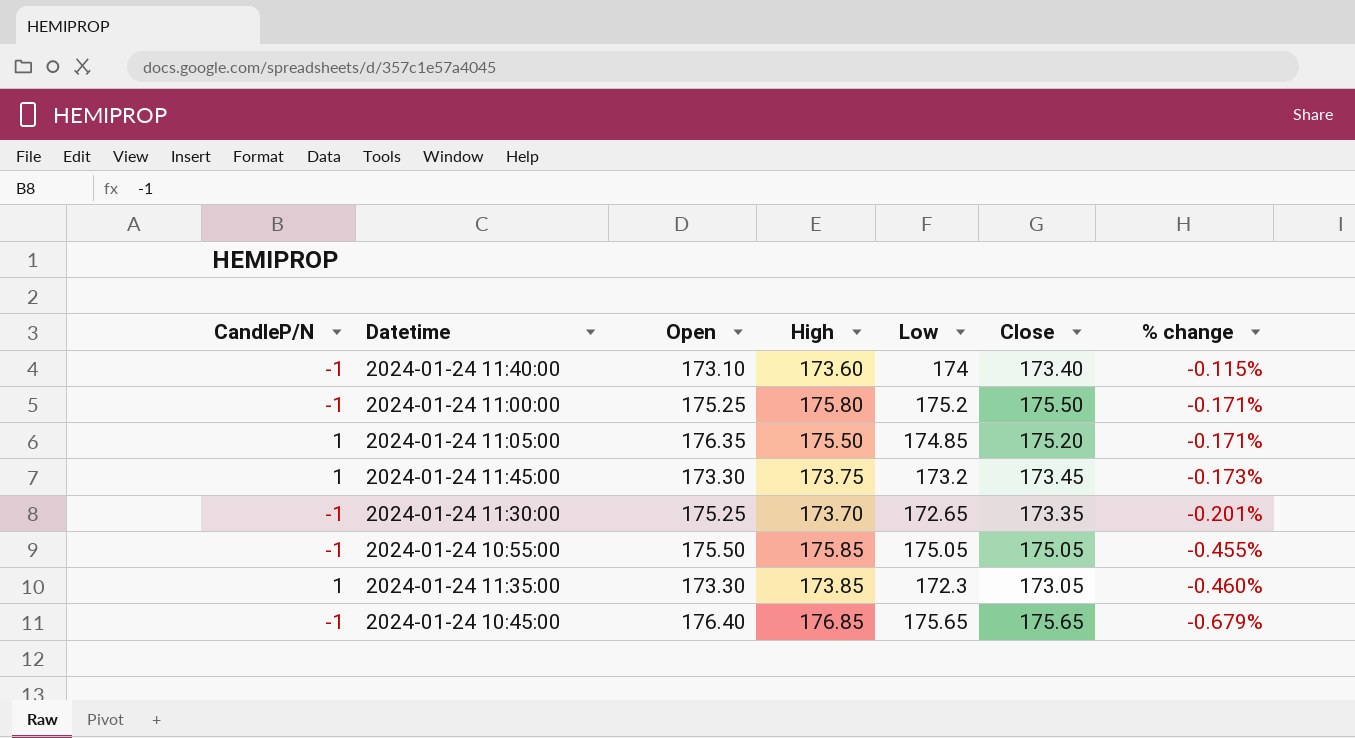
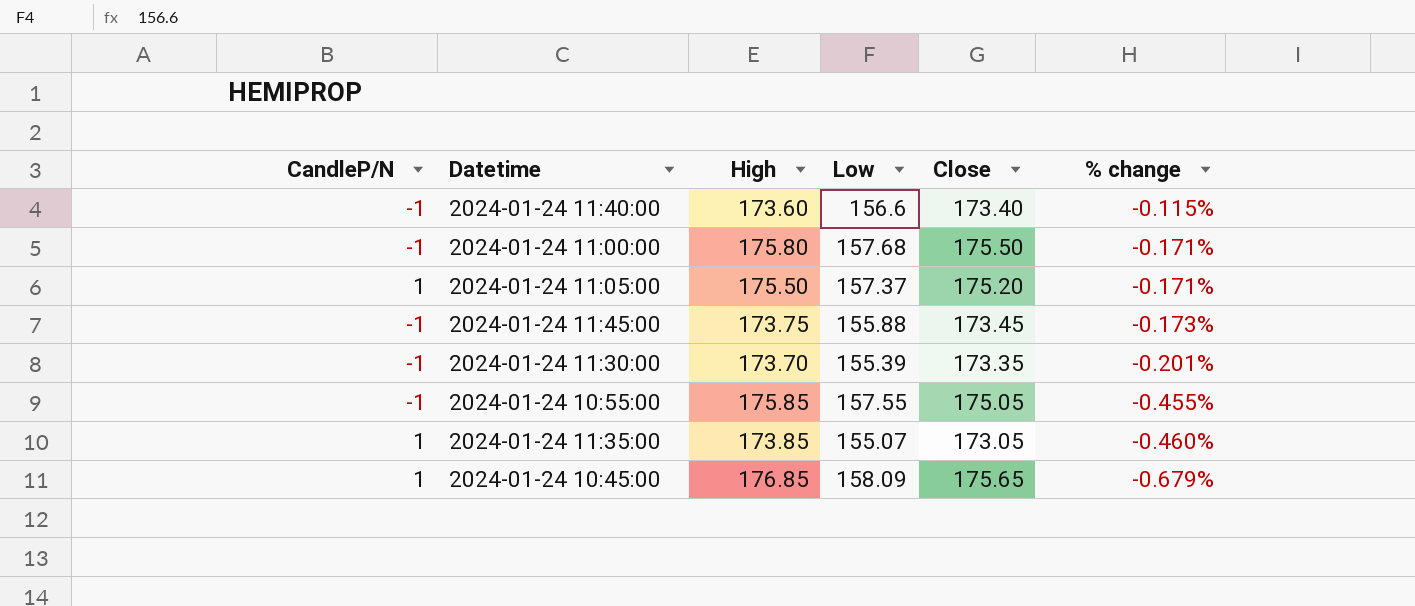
column Open | position: 3 -> none
2024-01-24 11:40:00 | Low: 174 -> 156.6
2024-01-24 11:00:00 | Low: 175.2 -> 157.68
2024-01-24 11:05:00 | Low: 174.85 -> 157.37
2024-01-24 11:45:00 | CandleP/N: 1 -> -1
2024-01-24 11:45:00 | Low: 173.2 -> 155.88
2024-01-24 11:30:00 | Low: 172.65 -> 155.39
2024-01-24 10:55:00 | Low: 175.05 -> 157.55
2024-01-24 11:35:00 | Low: 172.3 -> 155.07
2024-01-24 10:45:00 | CandleP/N: -1 -> 1
2024-01-24 10:45:00 | Low: 175.65 -> 158.09

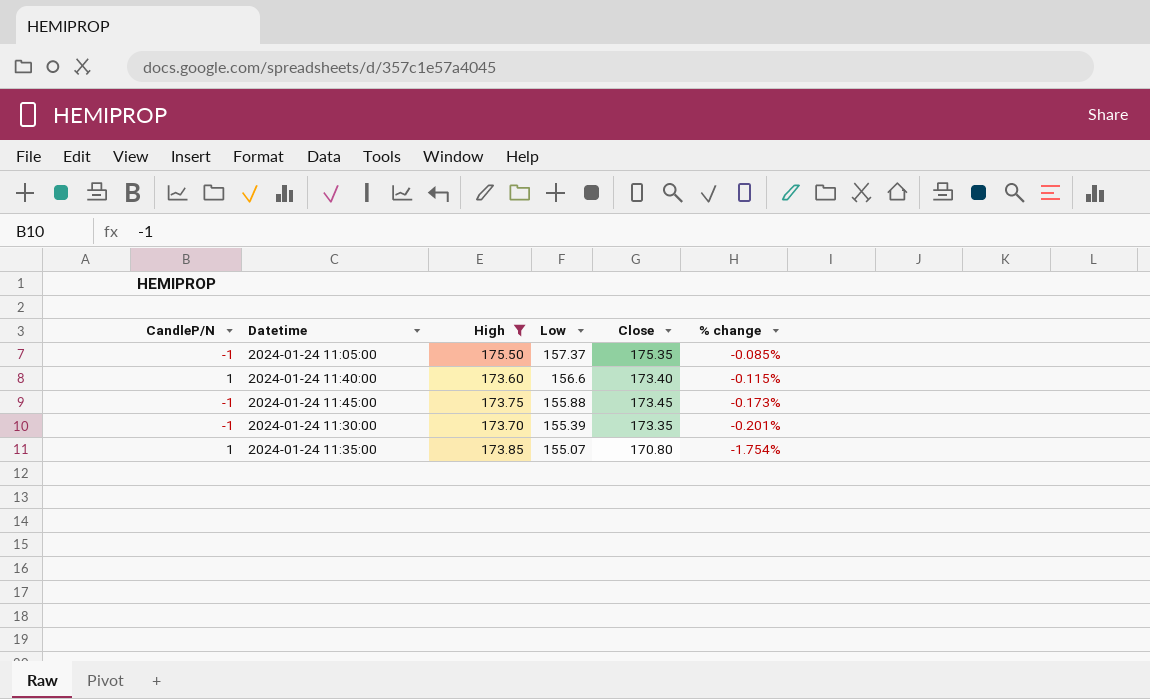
filter: none -> High <= 175.50
row order: % change descending -> Low descending
2024-01-24 11:05:00 | CandleP/N: 1 -> -1
2024-01-24 11:05:00 | Close: 175.20 -> 175.35
2024-01-24 11:05:00 | % change: -0.171% -> -0.085%
2024-01-24 11:40:00 | CandleP/N: -1 -> 1
2024-01-24 11:35:00 | Close: 173.05 -> 170.80
2024-01-24 11:35:00 | % change: -0.460% -> -1.754%

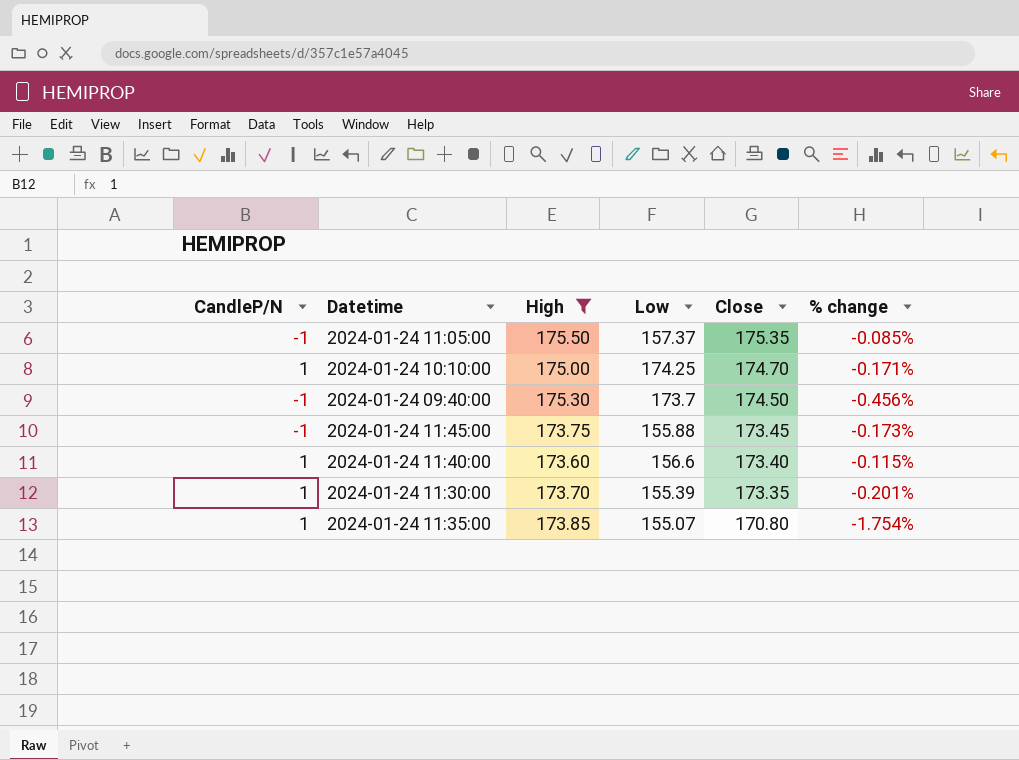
row order: Low descending -> Close descending
row 2024-01-24 10:10:00: none -> 1 | 175.00 | 174.25 | 174.70 | -0.171%
row 2024-01-24 09:40:00: none -> -1 | 175.30 | 173.7 | 174.50 | -0.456%
2024-01-24 11:30:00 | CandleP/N: -1 -> 1

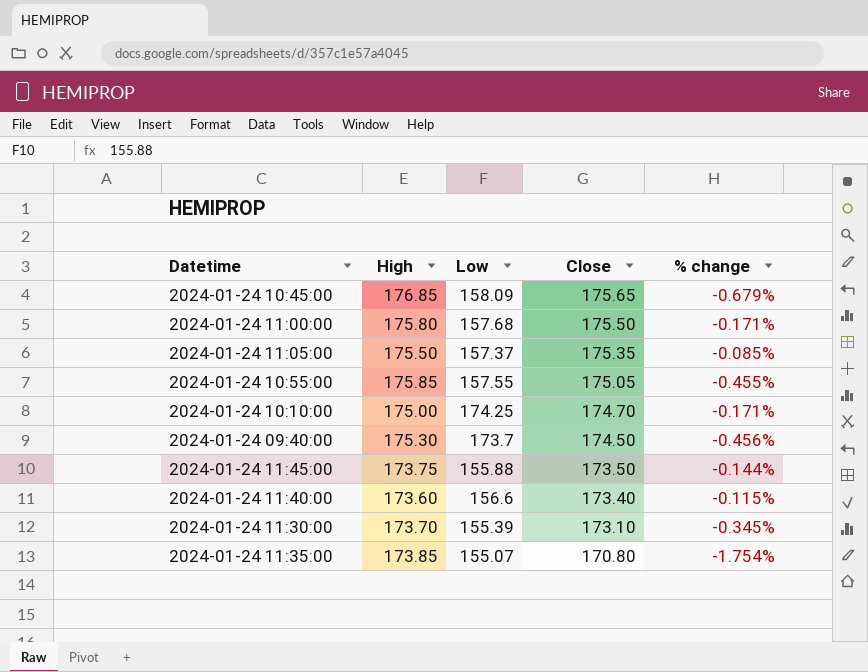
filter: High <= 175.50 -> none
column CandleP/N | position: 1 -> none
2024-01-24 11:45:00 | Close: 173.45 -> 173.50
2024-01-24 11:45:00 | % change: -0.173% -> -0.144%
2024-01-24 11:30:00 | Close: 173.35 -> 173.10
2024-01-24 11:30:00 | % change: -0.201% -> -0.345%

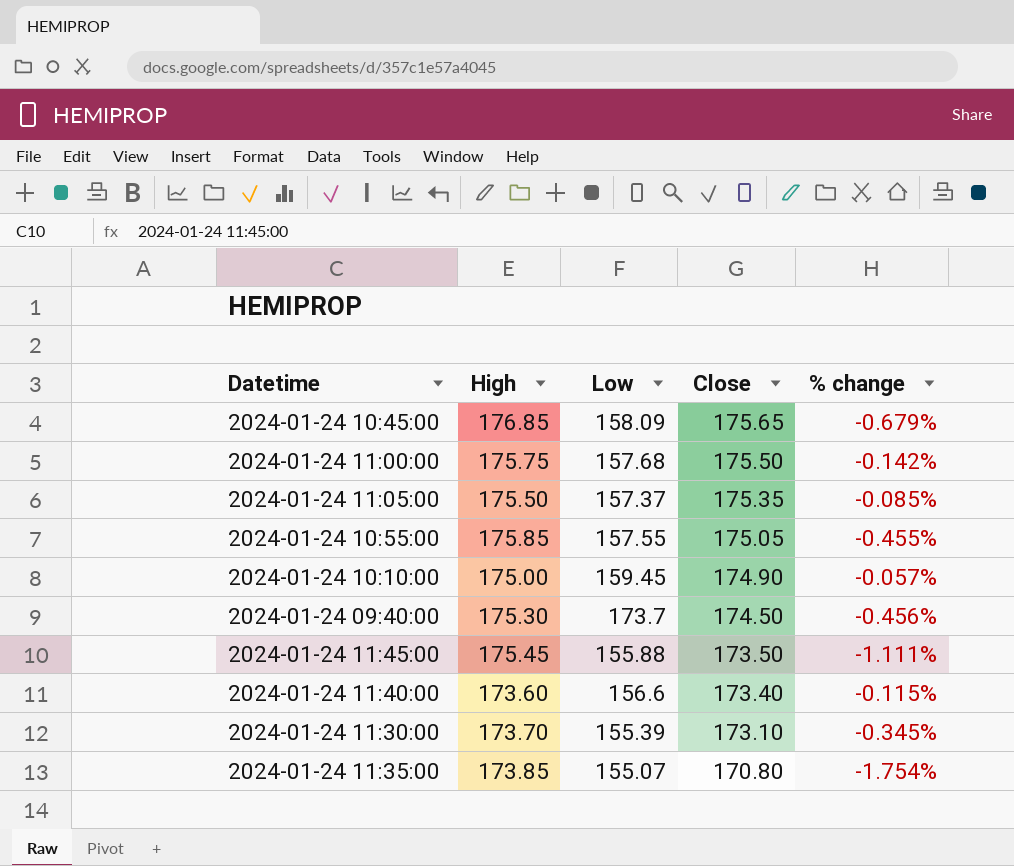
2024-01-24 11:00:00 | High: 175.80 -> 175.75
2024-01-24 11:00:00 | % change: -0.171% -> -0.142%
2024-01-24 10:10:00 | Low: 174.25 -> 159.45
2024-01-24 10:10:00 | Close: 174.70 -> 174.90
2024-01-24 10:10:00 | % change: -0.171% -> -0.057%
2024-01-24 11:45:00 | High: 173.75 -> 175.45
2024-01-24 11:45:00 | % change: -0.144% -> -1.111%

